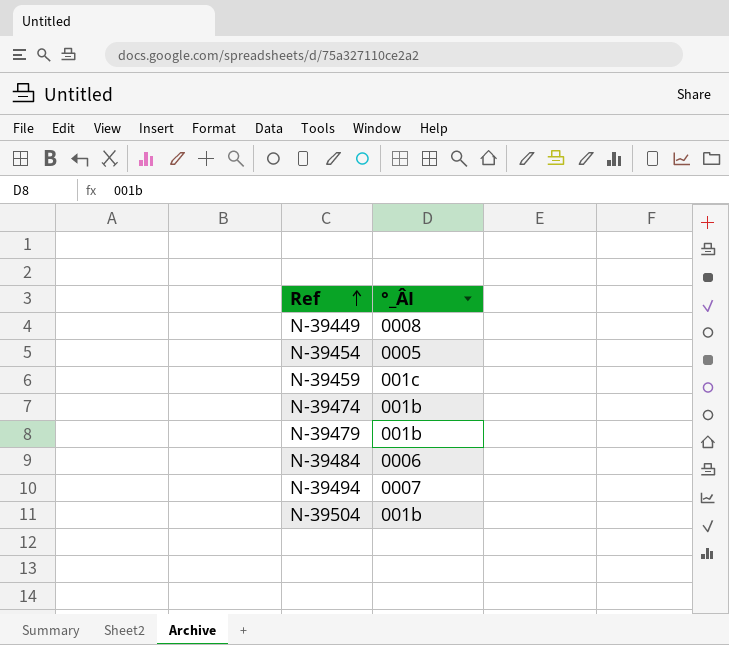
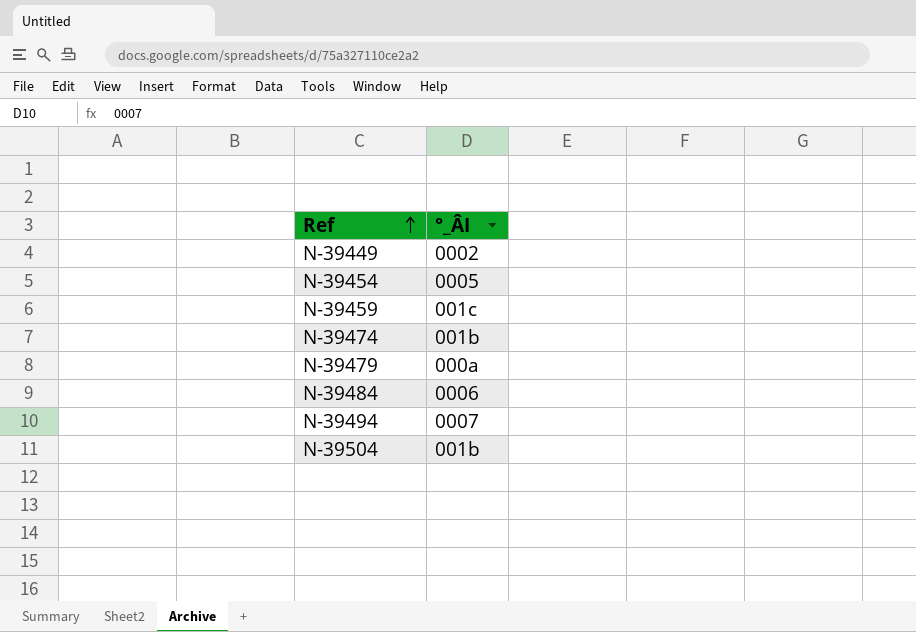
N-39449 | °_ÂI: 0008 -> 0002
N-39479 | °_ÂI: 001b -> 000a

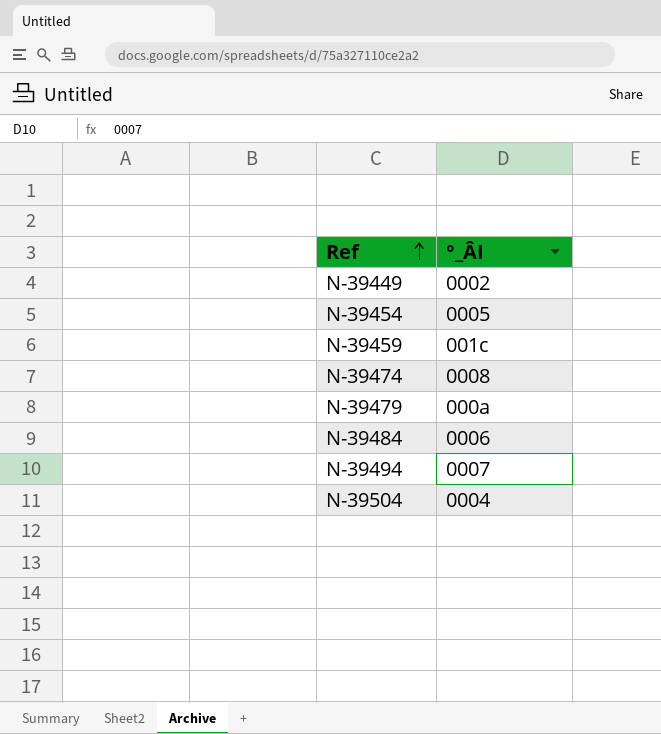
N-39474 | °_ÂI: 001b -> 0008
N-39504 | °_ÂI: 001b -> 0004

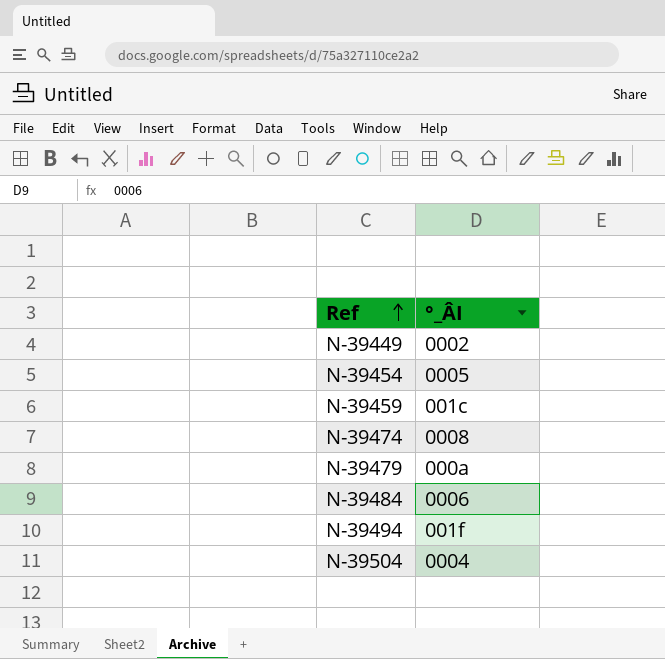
N-39494 | °_ÂI: 0007 -> 001f

